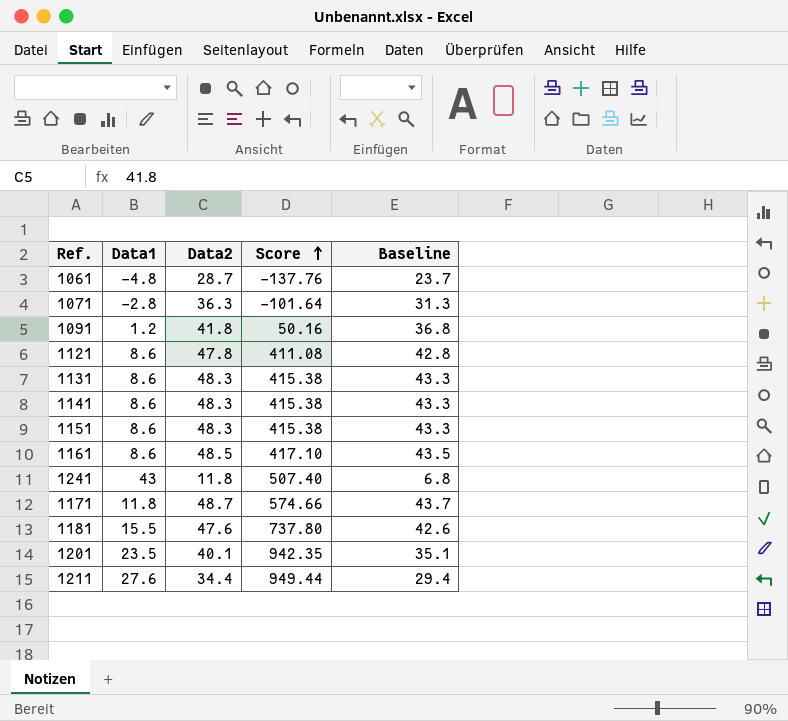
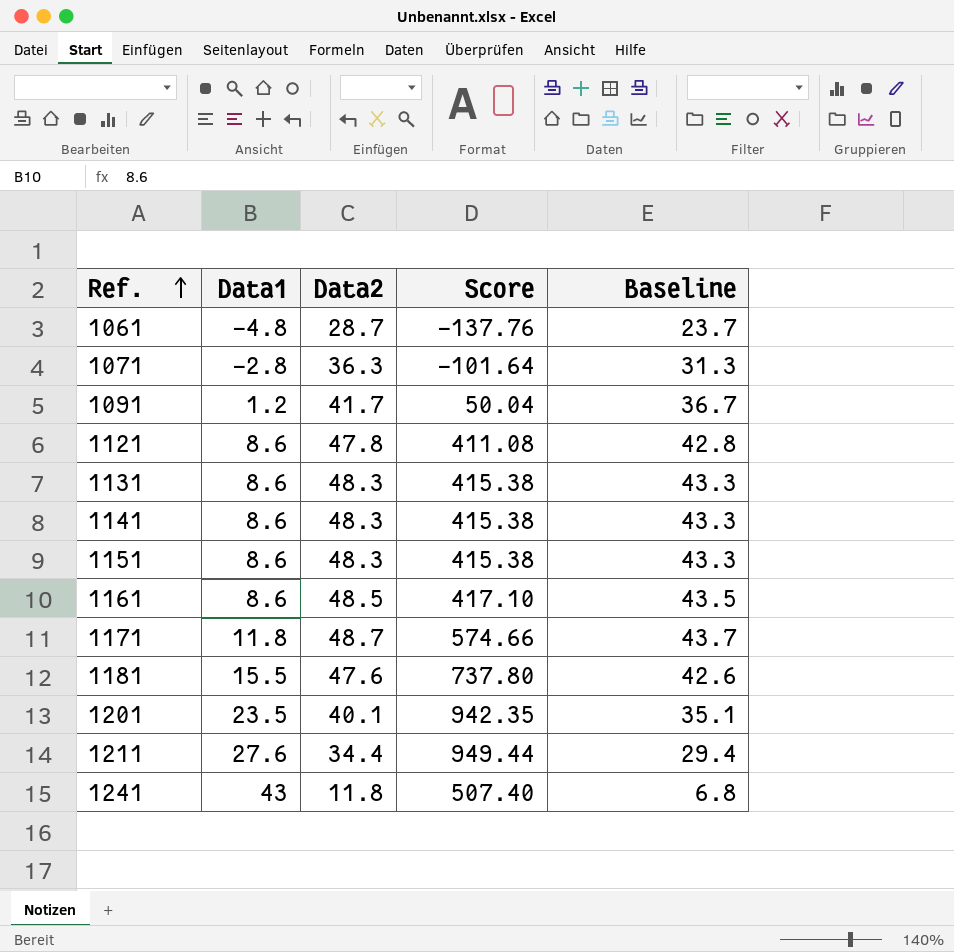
row order: Score ascending -> Ref. ascending
1091 | Data2: 41.8 -> 41.7
1091 | Score: 50.16 -> 50.04
1091 | Baseline: 36.8 -> 36.7

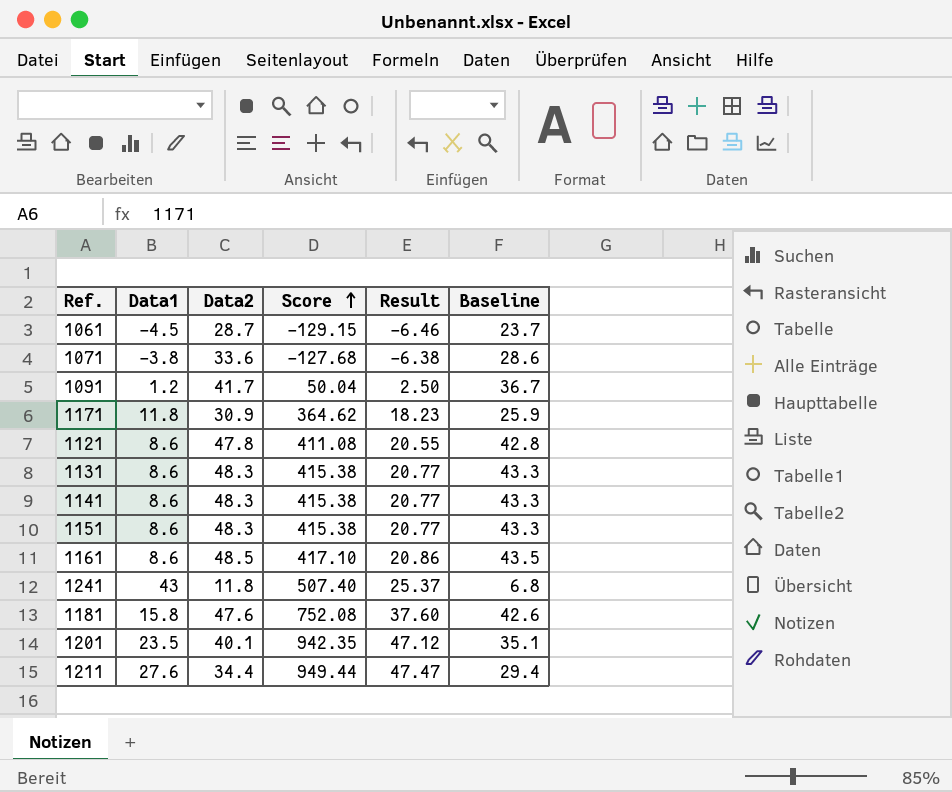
row order: Ref. ascending -> Score ascending
column Result | formula: none -> [Score] * 0.05
1061 | Data1: -4.8 -> -4.5
1061 | Score: -137.76 -> -129.15
1071 | Data1: -2.8 -> -3.8
1071 | Data2: 36.3 -> 33.6
1071 | Score: -101.64 -> -127.68
1071 | Baseline: 31.3 -> 28.6
1171 | Data2: 48.7 -> 30.9
1171 | Score: 574.66 -> 364.62
1171 | Baseline: 43.7 -> 25.9
1181 | Data1: 15.5 -> 15.8
1181 | Score: 737.80 -> 752.08

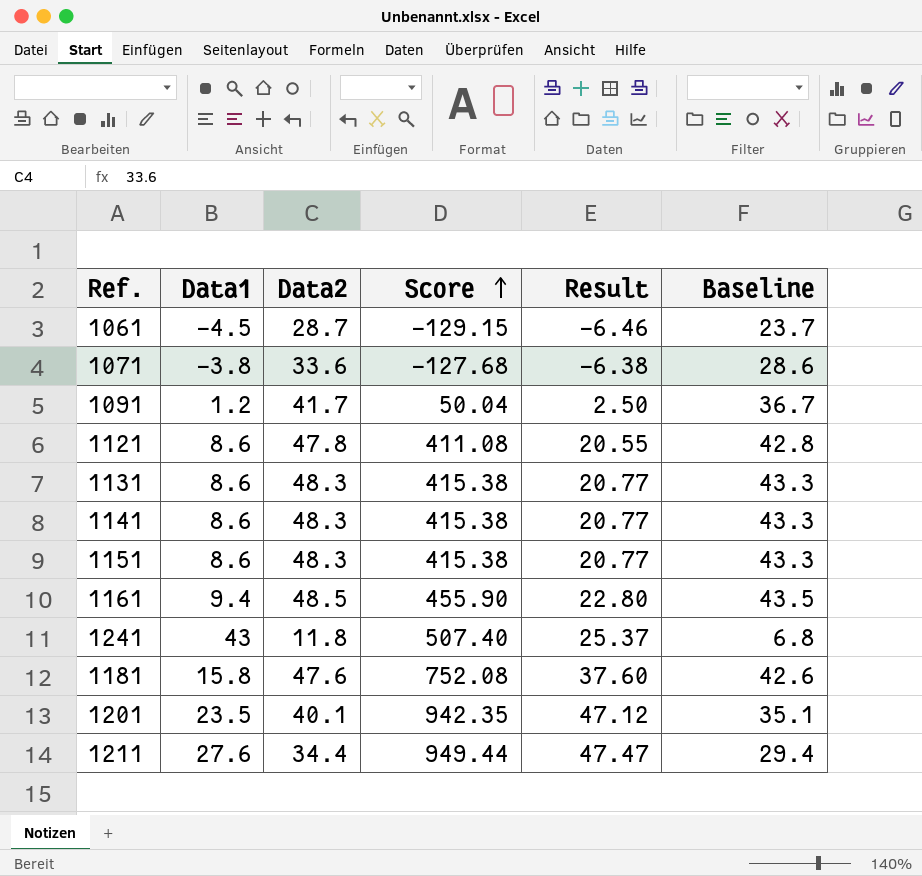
row 1171: 11.8 | 30.9 | 364.62 | 18.23 | 25.9 -> none
1161 | Data1: 8.6 -> 9.4
1161 | Score: 417.10 -> 455.90
1161 | Result: 20.86 -> 22.80

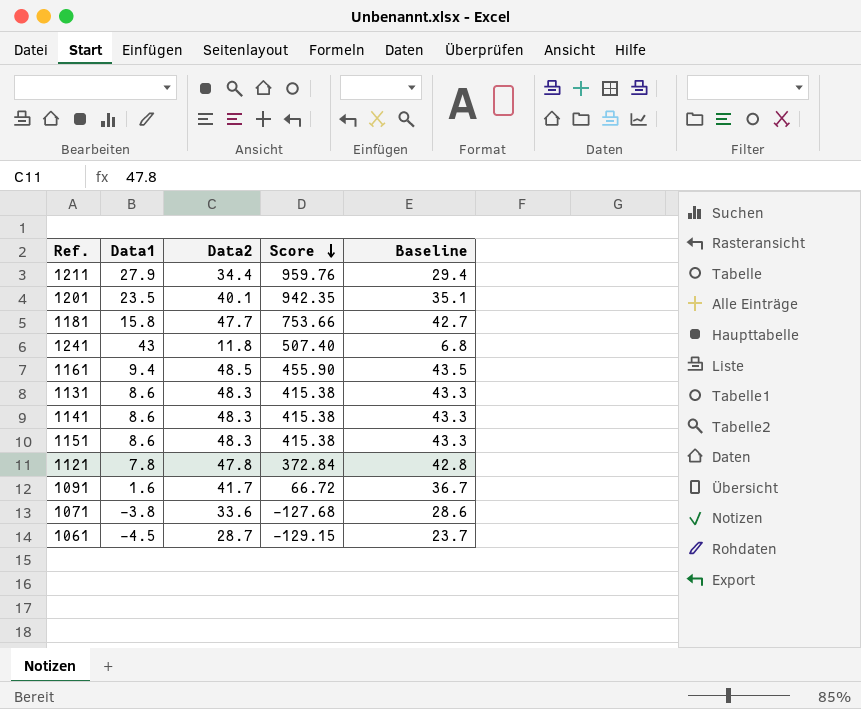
row order: Score ascending -> Score descending
column Result | formula: [Score] * 0.05 -> none
1211 | Data1: 27.6 -> 27.9
1211 | Score: 949.44 -> 959.76
1181 | Data2: 47.6 -> 47.7
1181 | Score: 752.08 -> 753.66
1181 | Baseline: 42.6 -> 42.7
1121 | Data1: 8.6 -> 7.8
1121 | Score: 411.08 -> 372.84
1091 | Data1: 1.2 -> 1.6
1091 | Score: 50.04 -> 66.72

